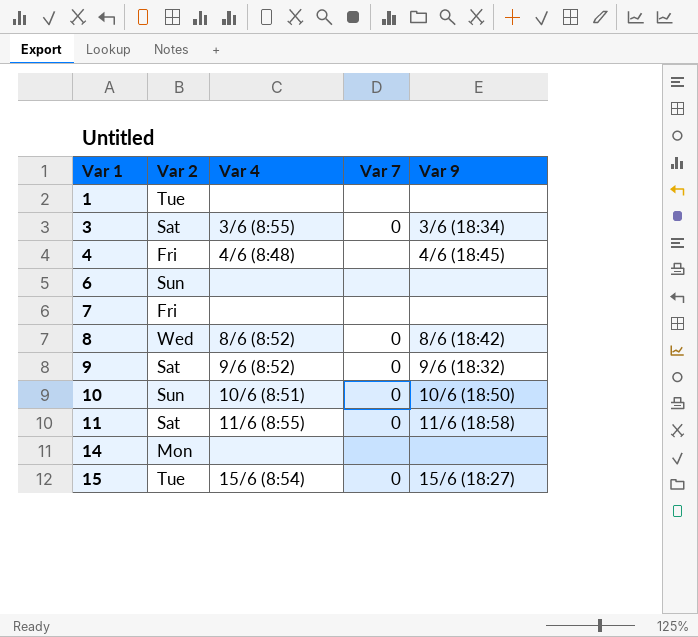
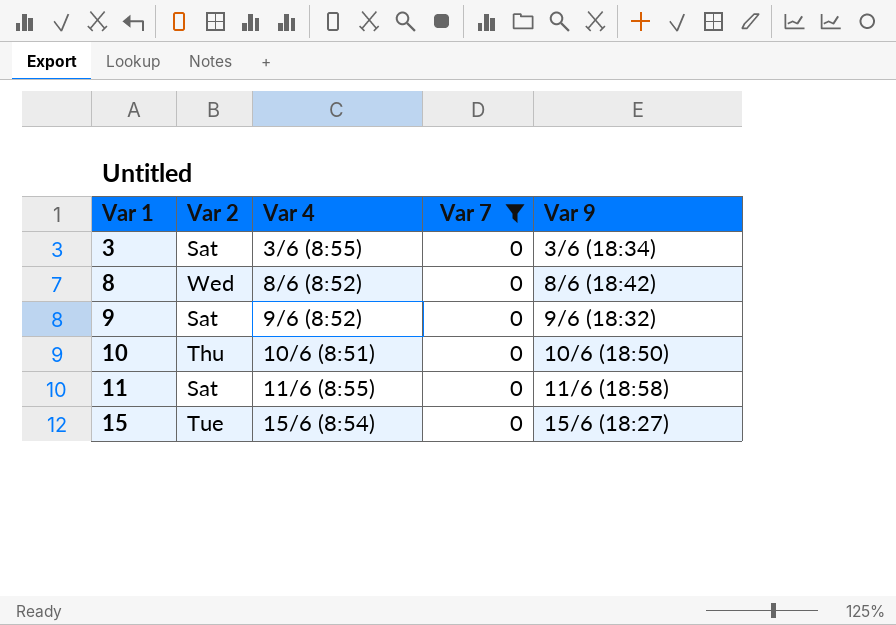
filter: none -> Var 7 = 0
10 | Var 2: Sun -> Thu

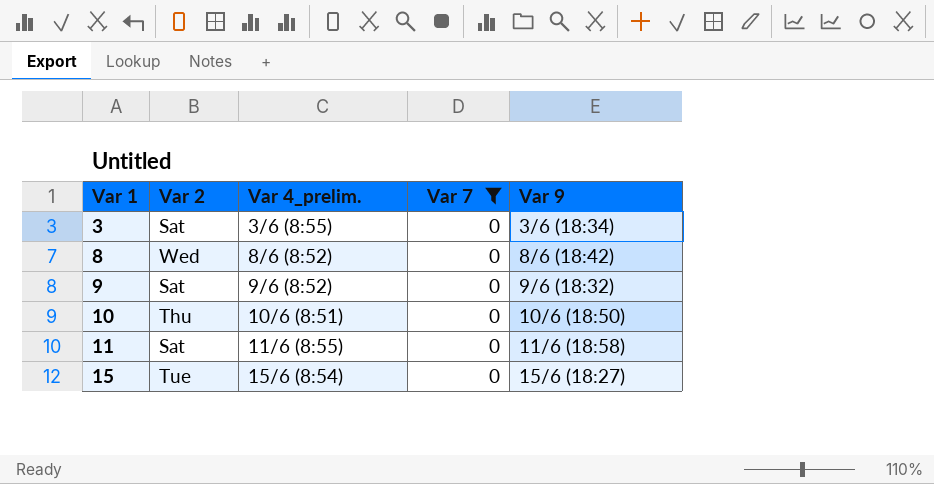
column name: Var 4 -> Var 4_prelim.

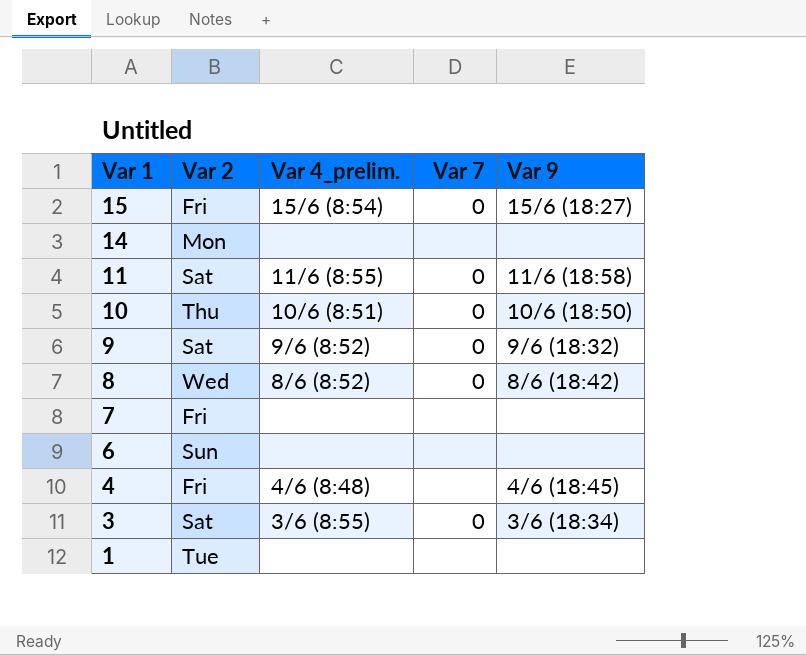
filter: Var 7 = 0 -> none
row order: Var 1 ascending -> Var 1 descending
15 | Var 2: Tue -> Fri

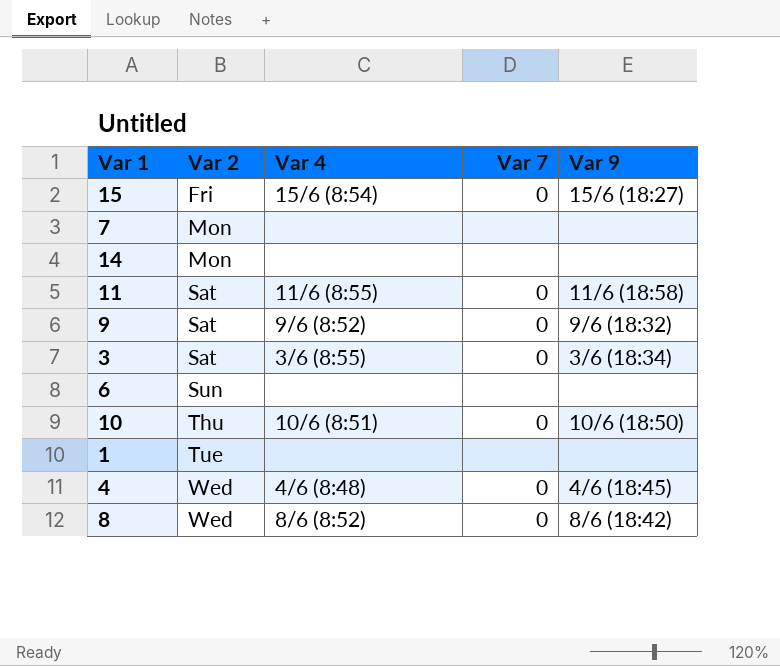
row order: Var 1 descending -> Var 2 ascending
column name: Var 4_prelim. -> Var 4
7 | Var 2: Fri -> Mon
4 | Var 2: Fri -> Wed
4 | Var 7: none -> 0

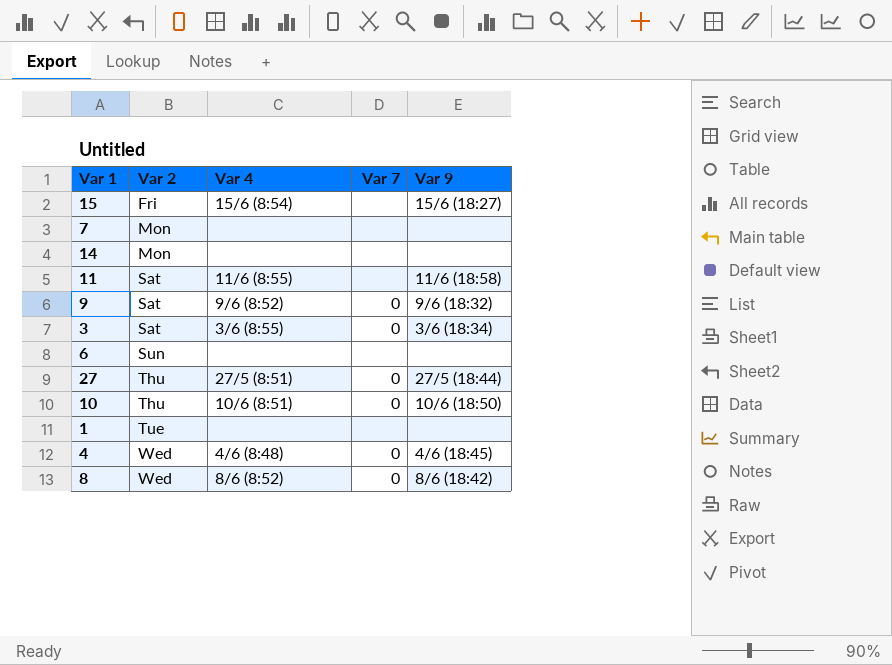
15 | Var 7: 0 -> none
11 | Var 7: 0 -> none
row 27: none -> Thu | 27/5 (8:51) | 0 | 27/5 (18:44)

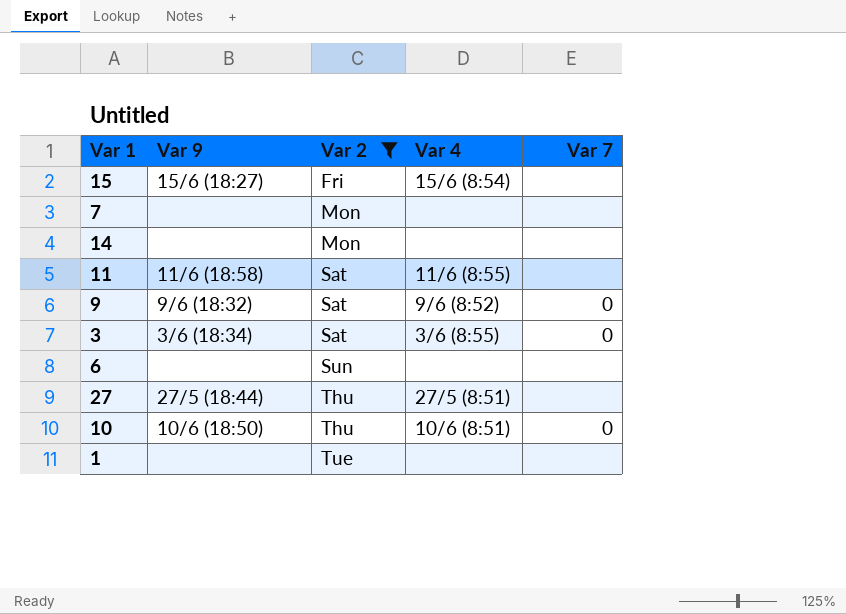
filter: none -> Var 2 != Wed
column Var 9 | position: 5 -> 2
27 | Var 7: 0 -> none

